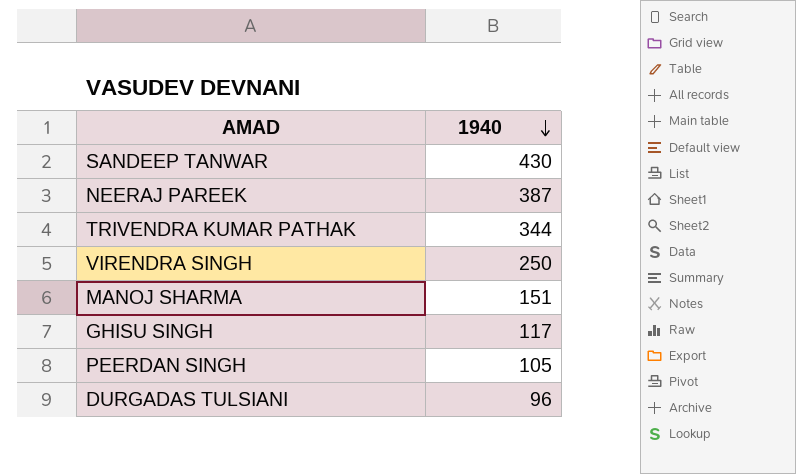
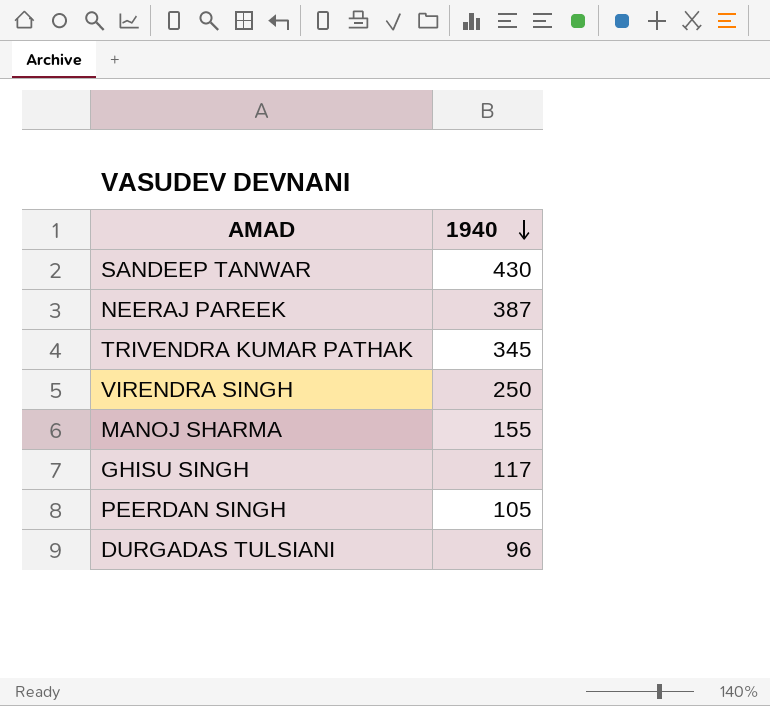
TRIVENDRA KUMAR PATHAK | 1940: 344 -> 345
MANOJ SHARMA | 1940: 151 -> 155

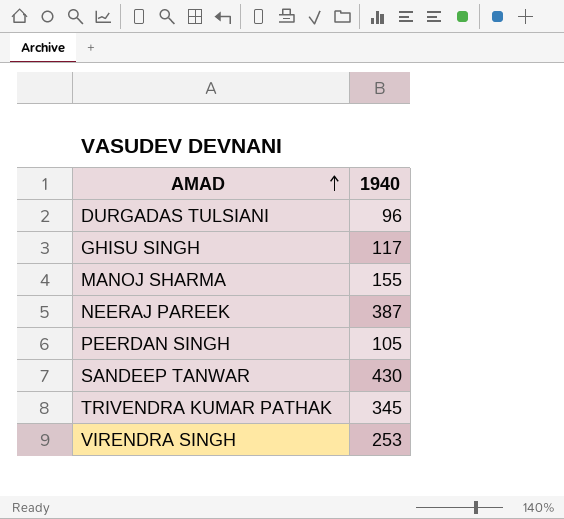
row order: 1940 descending -> AMAD ascending
VIRENDRA SINGH | 1940: 250 -> 253

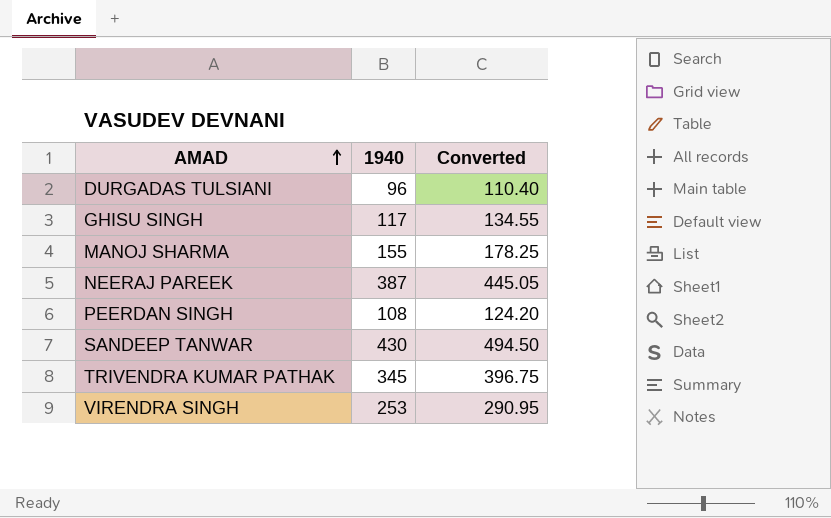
column Converted | formula: none -> [1940] * 1.15
PEERDAN SINGH | 1940: 105 -> 108

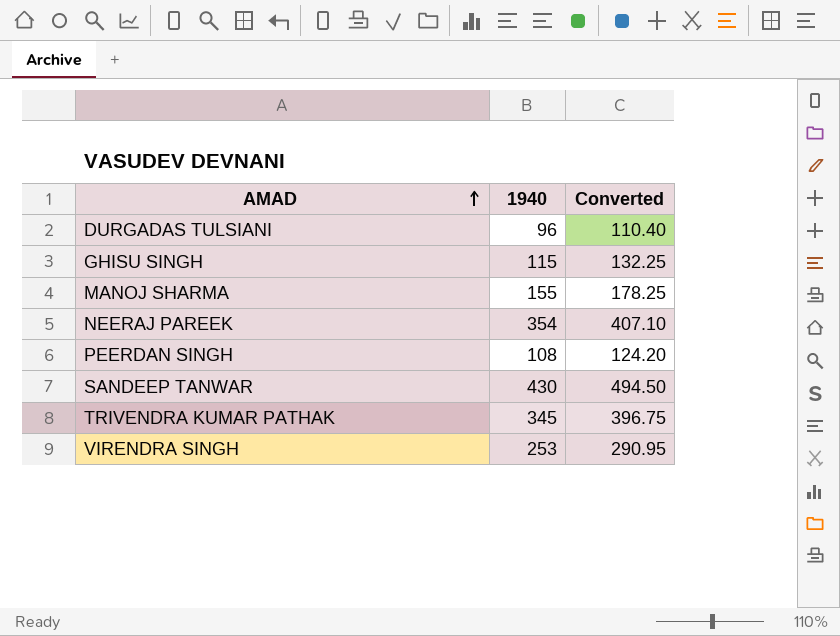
GHISU SINGH | 1940: 117 -> 115
GHISU SINGH | Converted: 134.55 -> 132.25
NEERAJ PAREEK | 1940: 387 -> 354
NEERAJ PAREEK | Converted: 445.05 -> 407.10

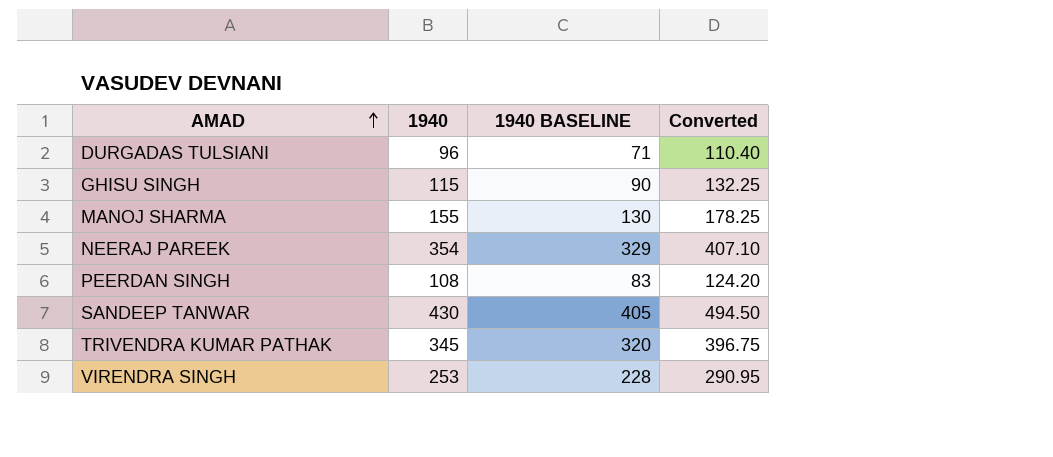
column 1940 BASELINE | formula: none -> [1940] - 25

